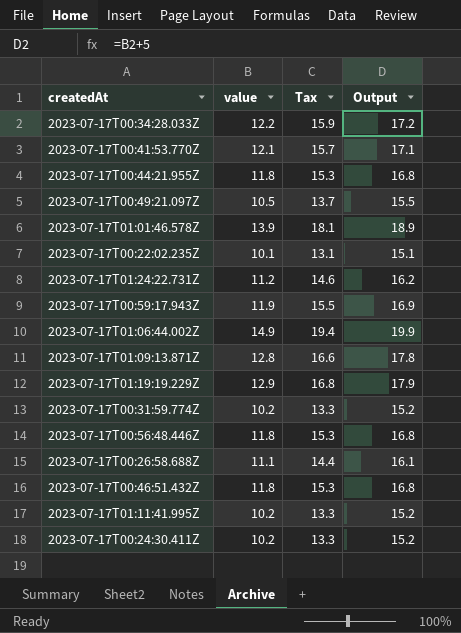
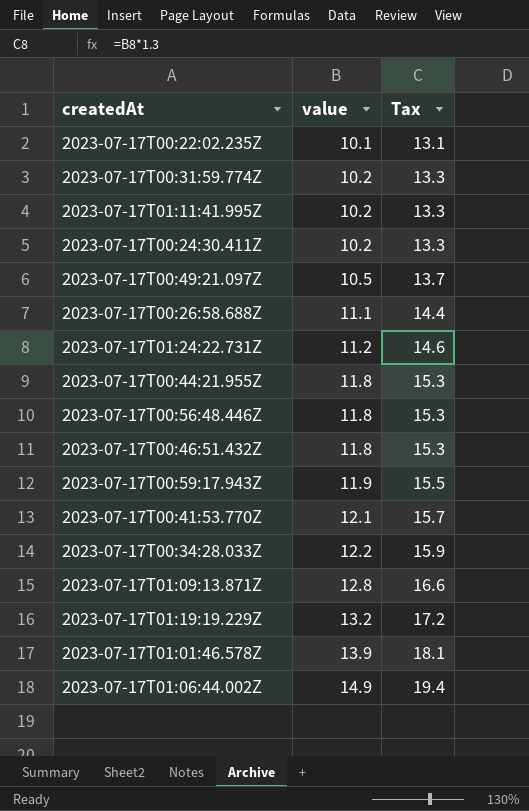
row order: none -> value ascending
column Output | formula: [value] + 5 -> none
2023-07-17T01:19:19.229Z | value: 12.9 -> 13.2
2023-07-17T01:19:19.229Z | Tax: 16.8 -> 17.2

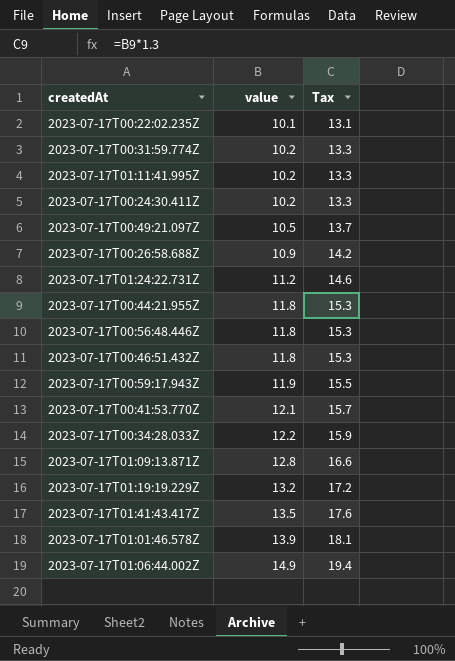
2023-07-17T00:26:58.688Z | value: 11.1 -> 10.9
2023-07-17T00:26:58.688Z | Tax: 14.4 -> 14.2
row 2023-07-17T01:41:43.417Z: none -> 13.5 | 17.6

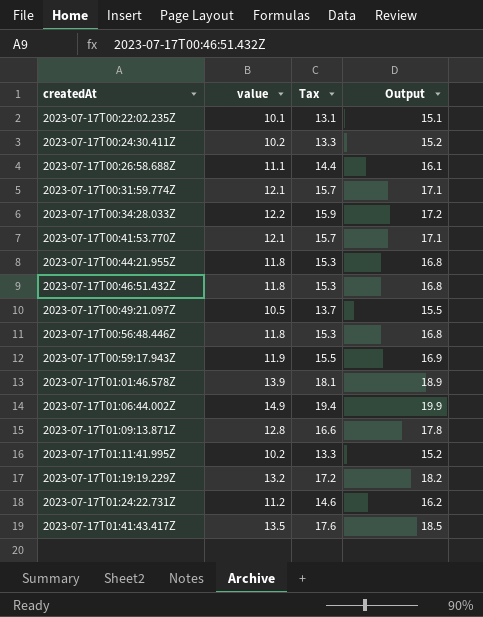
row order: value ascending -> createdAt ascending
column Output | formula: none -> [value] + 5
2023-07-17T00:26:58.688Z | value: 10.9 -> 11.1
2023-07-17T00:26:58.688Z | Tax: 14.2 -> 14.4
2023-07-17T00:31:59.774Z | value: 10.2 -> 12.1
2023-07-17T00:31:59.774Z | Tax: 13.3 -> 15.7

